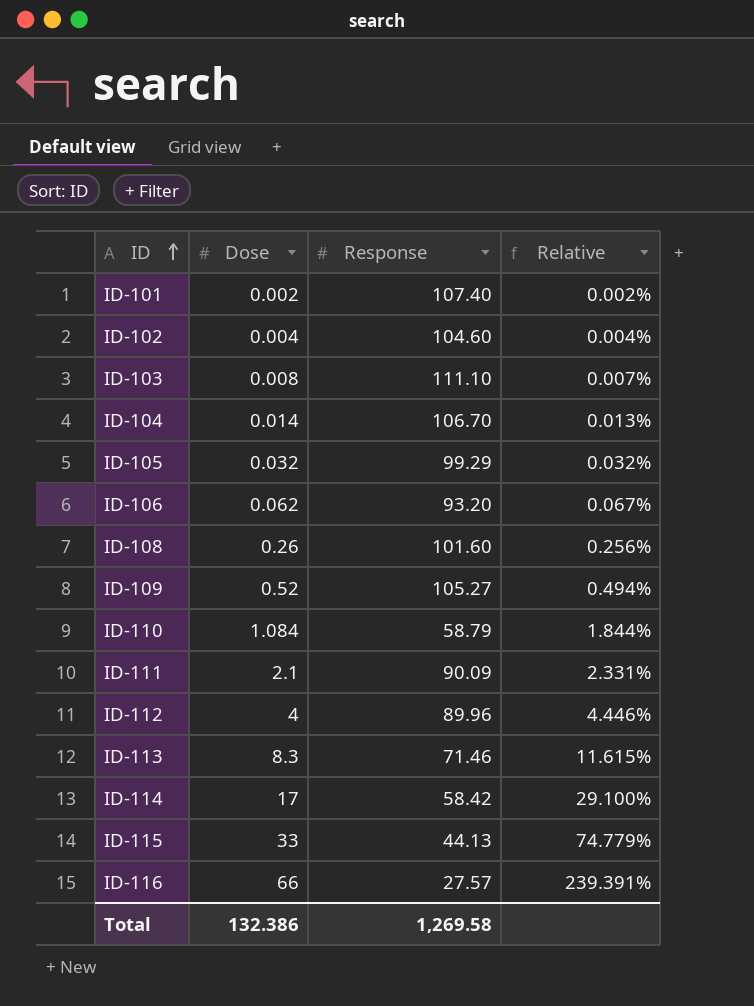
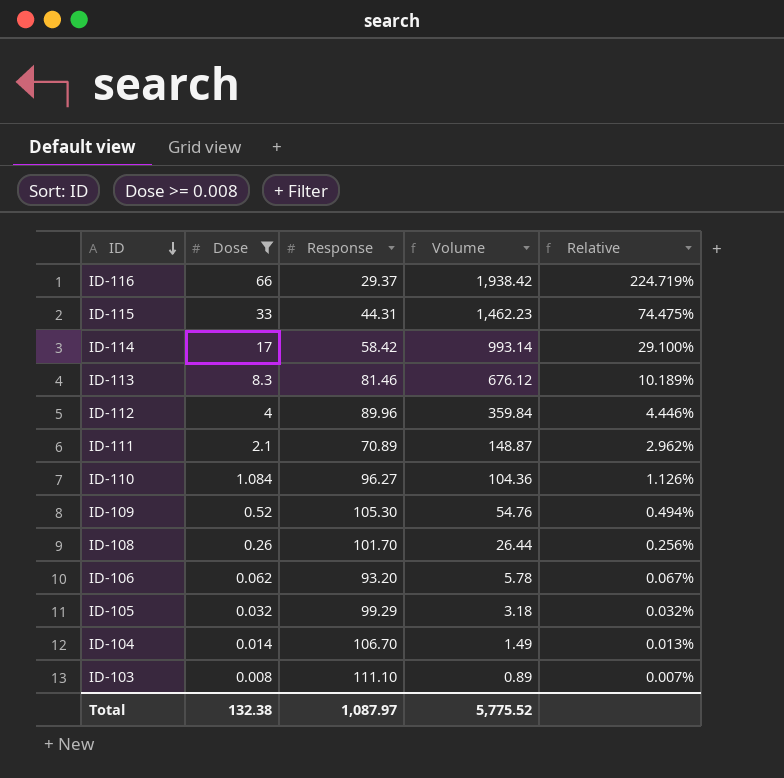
filter: none -> Dose >= 0.008
row order: ID ascending -> ID descending
column Volume | formula: none -> [Dose] * [Response]
ID-116 | Response: 27.57 -> 29.37
ID-116 | Relative: 239.391% -> 224.719%
ID-115 | Response: 44.13 -> 44.31
ID-115 | Relative: 74.779% -> 74.475%
ID-113 | Response: 71.46 -> 81.46
ID-113 | Relative: 11.615% -> 10.189%
ID-111 | Response: 90.09 -> 70.89
ID-111 | Relative: 2.331% -> 2.962%
ID-110 | Response: 58.79 -> 96.27
ID-110 | Relative: 1.844% -> 1.126%
ID-109 | Response: 105.27 -> 105.30
ID-108 | Response: 101.60 -> 101.70
Total | Dose: 132.386 -> 132.38
Total | Response: 1,269.58 -> 1,087.97

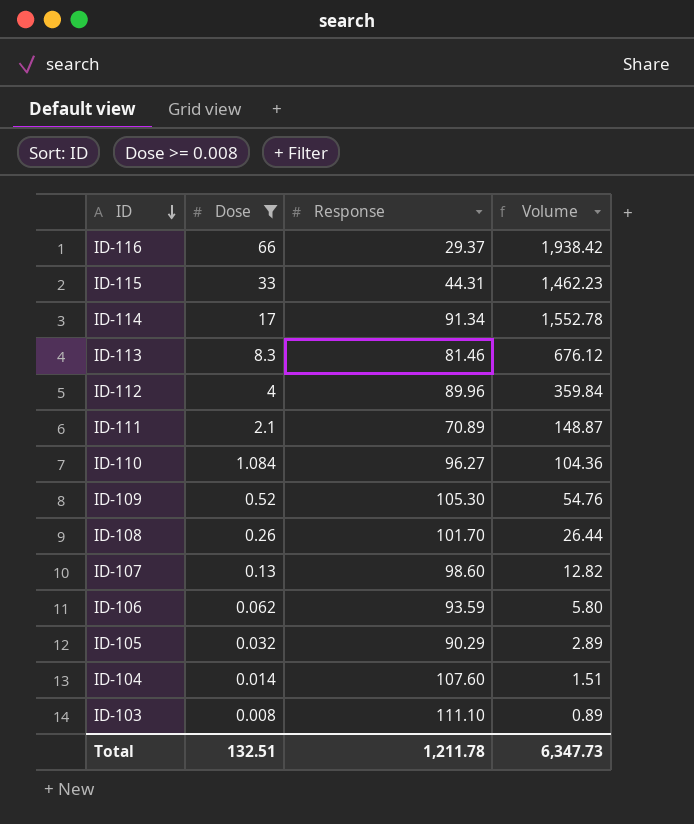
column Relative | formula: [Dose] / [Response] -> none
ID-114 | Response: 58.42 -> 91.34
ID-114 | Volume: 993.14 -> 1,552.78
row ID-107: none -> 0.13 | 98.60 | 12.82
ID-106 | Response: 93.20 -> 93.59
ID-106 | Volume: 5.78 -> 5.80
ID-105 | Response: 99.29 -> 90.29
ID-105 | Volume: 3.18 -> 2.89
ID-104 | Response: 106.70 -> 107.60
ID-104 | Volume: 1.49 -> 1.51
Total | Dose: 132.38 -> 132.51
Total | Response: 1,087.97 -> 1,211.78
Total | Volume: 5,775.52 -> 6,347.73

